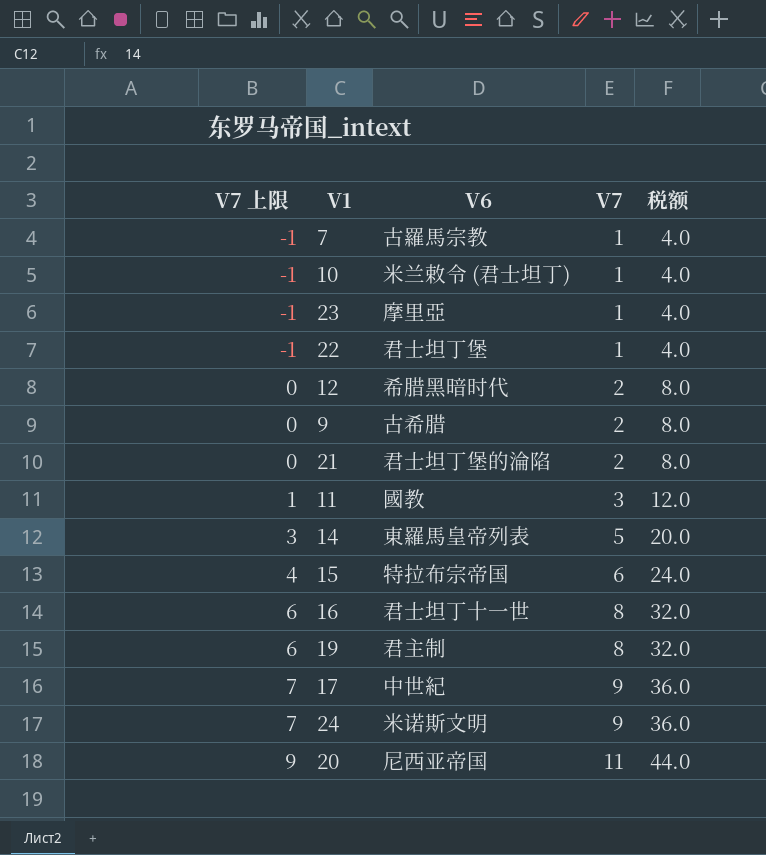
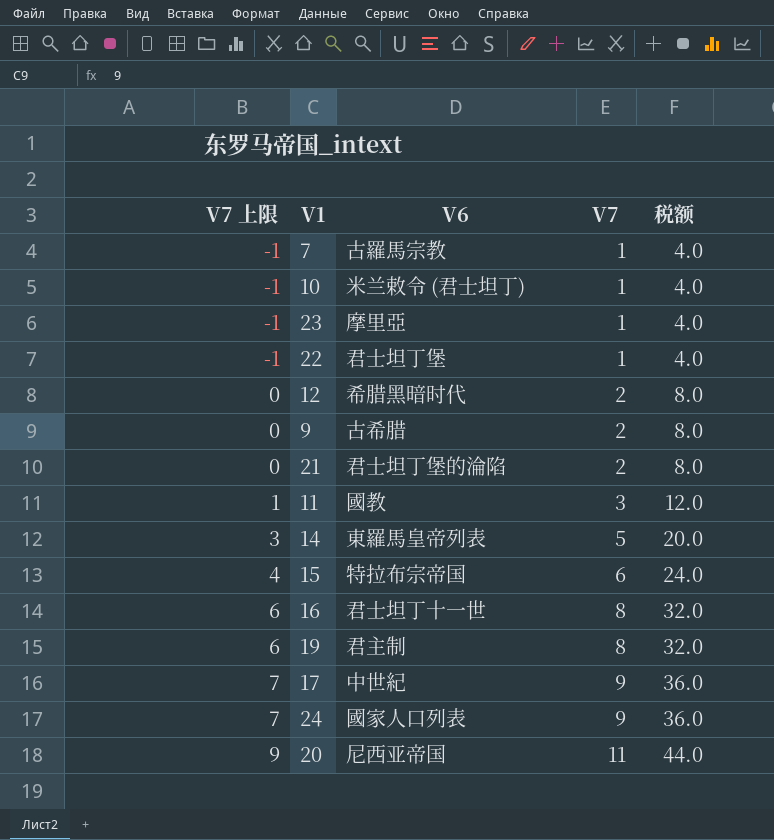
24 | V6: 米诺斯文明 -> 國家人口列表

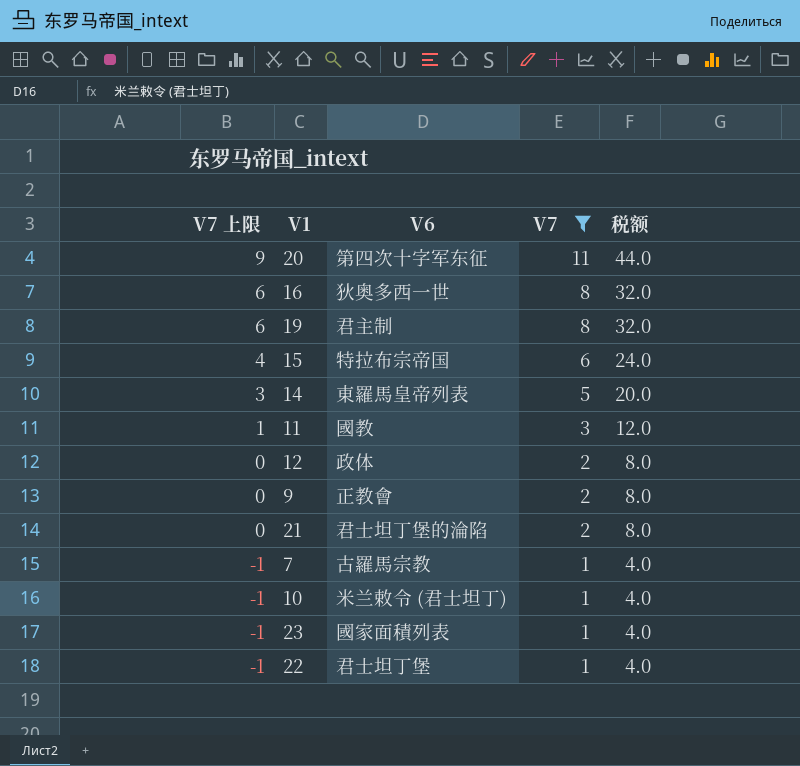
filter: none -> V7 != 9
row order: V7 上限 ascending -> V7 上限 descending
20 | V6: 尼西亚帝国 -> 第四次十字军东征
16 | V6: 君士坦丁十一世 -> 狄奥多西一世
12 | V6: 希腊黑暗时代 -> 政体
9 | V6: 古希腊 -> 正教會
23 | V6: 摩里亞 -> 國家面積列表

